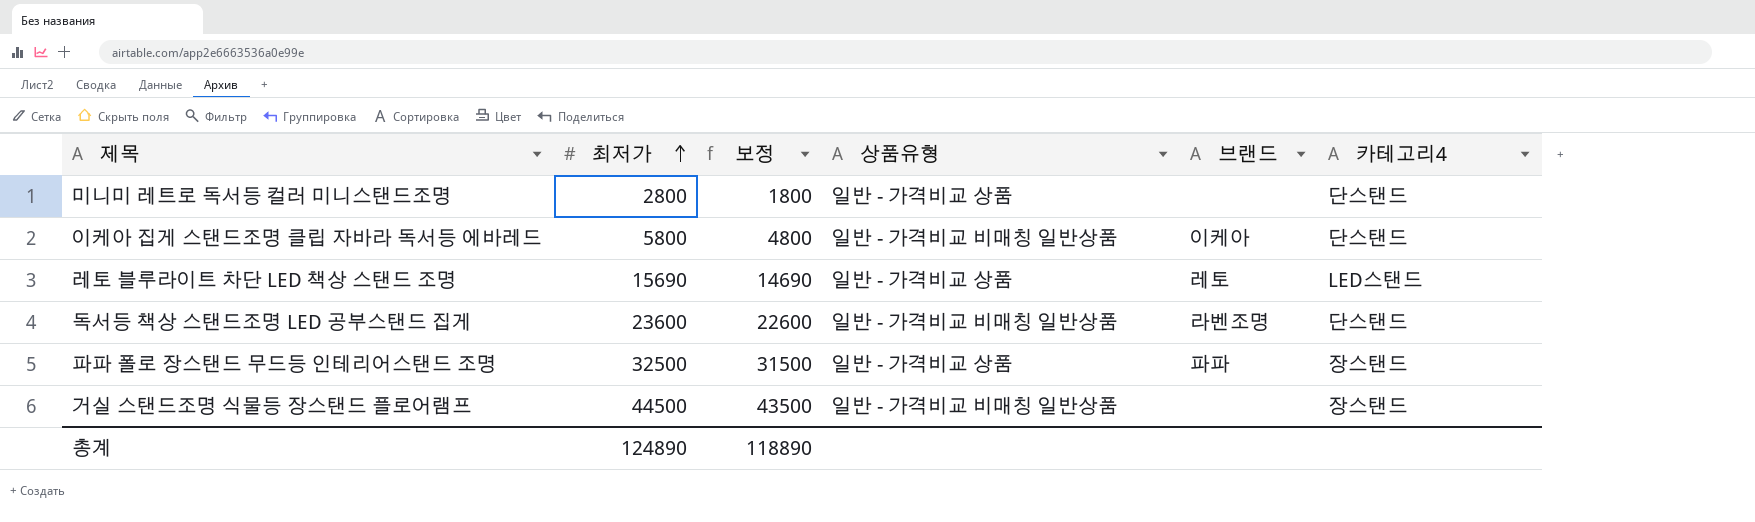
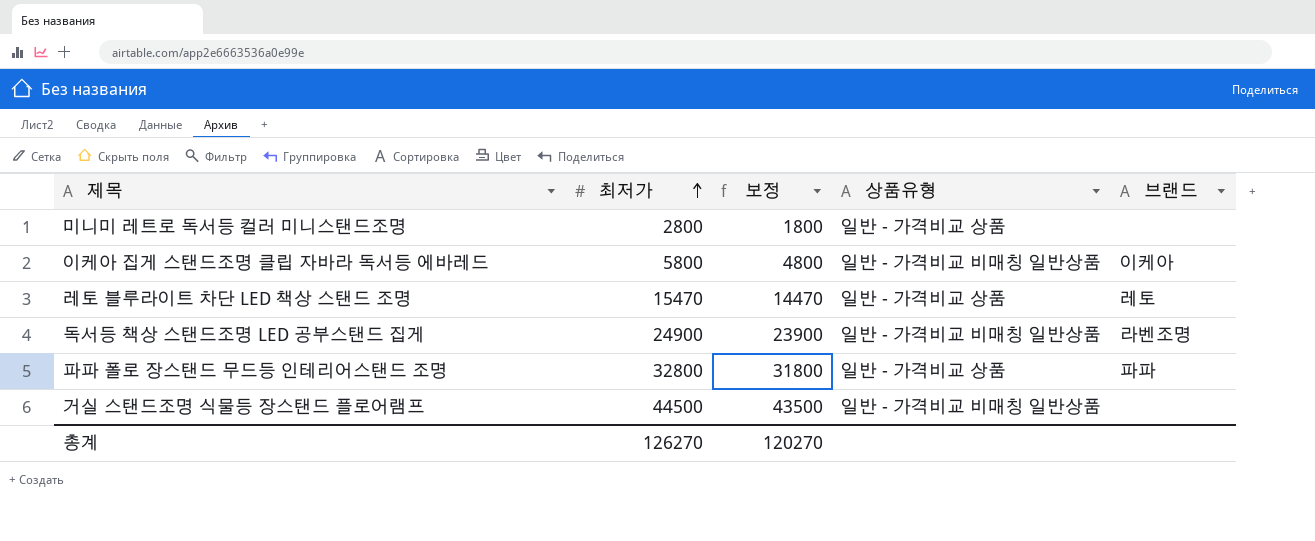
column 카테고리4 | position: 6 -> none
레토 블루라이트 차단 LED 책상 스탠드 조명 | 최저가: 15690 -> 15470
레토 블루라이트 차단 LED 책상 스탠드 조명 | 보정: 14690 -> 14470
독서등 책상 스탠드조명 LED 공부스탠드 집게 | 최저가: 23600 -> 24900
독서등 책상 스탠드조명 LED 공부스탠드 집게 | 보정: 22600 -> 23900
파파 폴로 장스탠드 무드등 인테리어스탠드 조명 | 최저가: 32500 -> 32800
파파 폴로 장스탠드 무드등 인테리어스탠드 조명 | 보정: 31500 -> 31800
총계 | 최저가: 124890 -> 126270
총계 | 보정: 118890 -> 120270

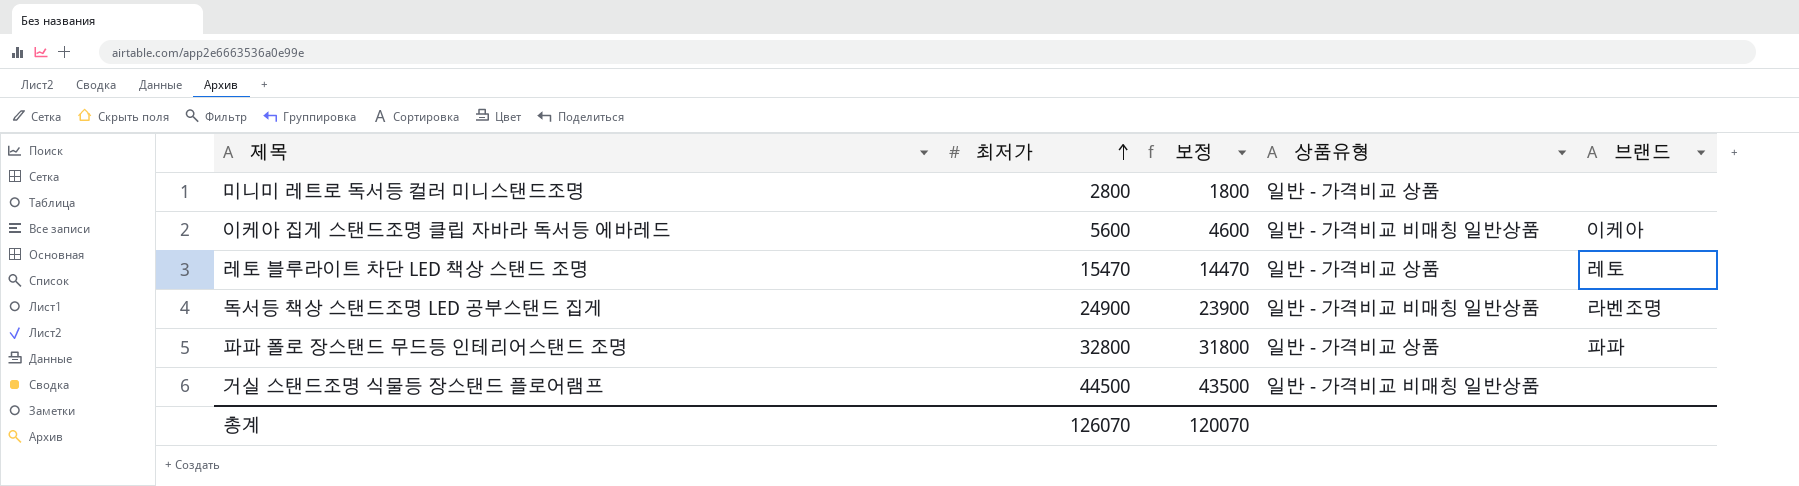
이케아 집게 스탠드조명 클립 자바라 독서등 에바레드 | 최저가: 5800 -> 5600
이케아 집게 스탠드조명 클립 자바라 독서등 에바레드 | 보정: 4800 -> 4600
총계 | 최저가: 126270 -> 126070
총계 | 보정: 120270 -> 120070

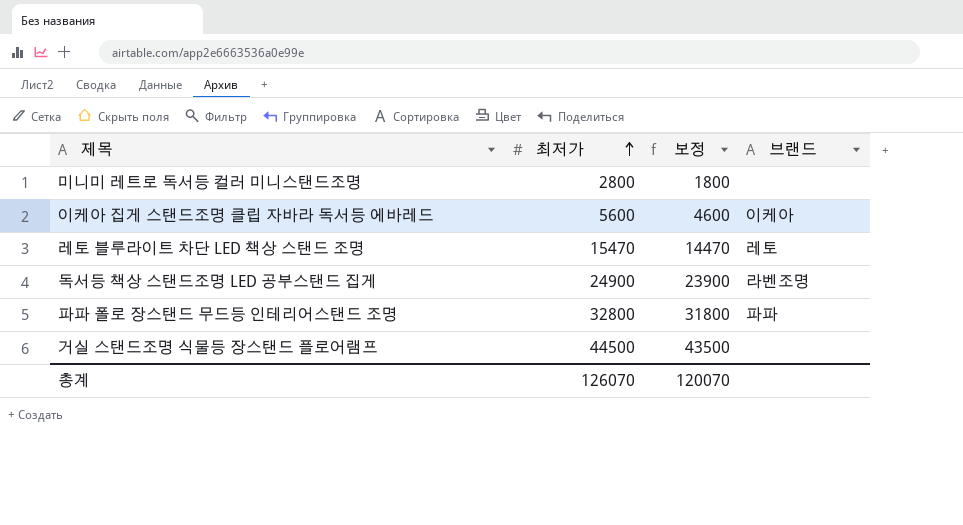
column 상품유형 | position: 4 -> none

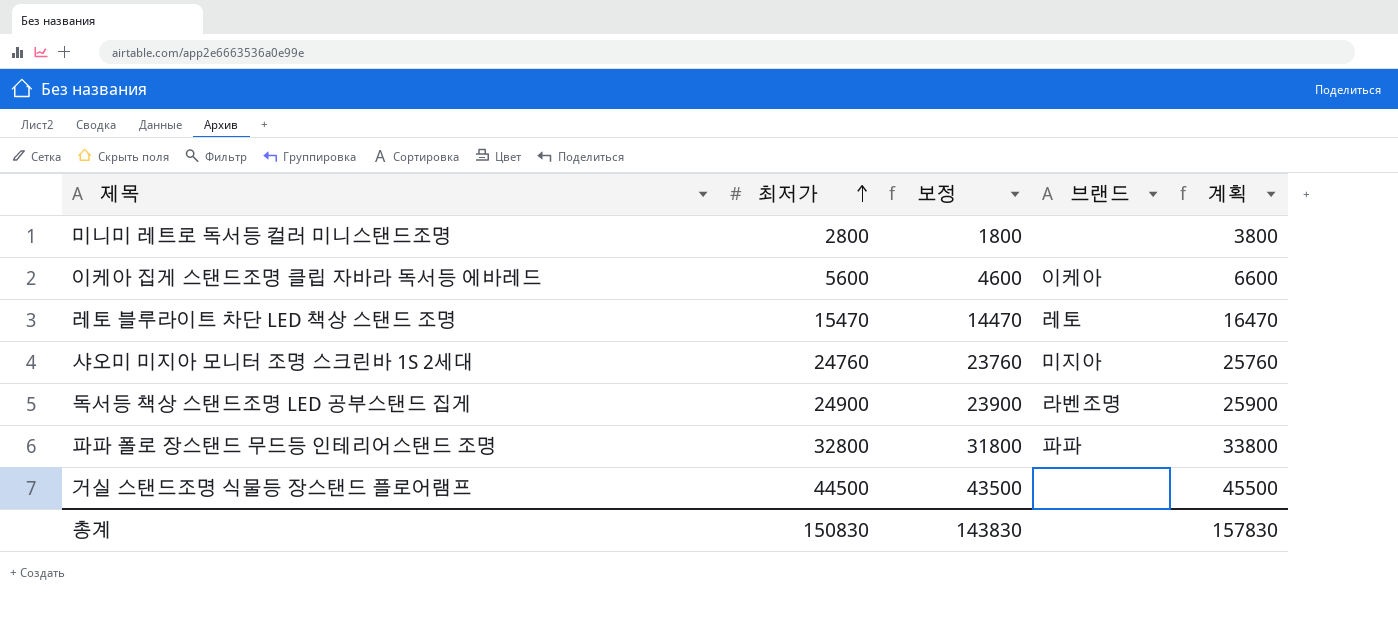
column 계획 | formula: none -> [최저가] + 1000
row 샤오미 미지아 모니터 조명 스크린바 1S 2세대: none -> 24760 | 23760 | 미지아 | 25760
총계 | 최저가: 126070 -> 150830
총계 | 보정: 120070 -> 143830

